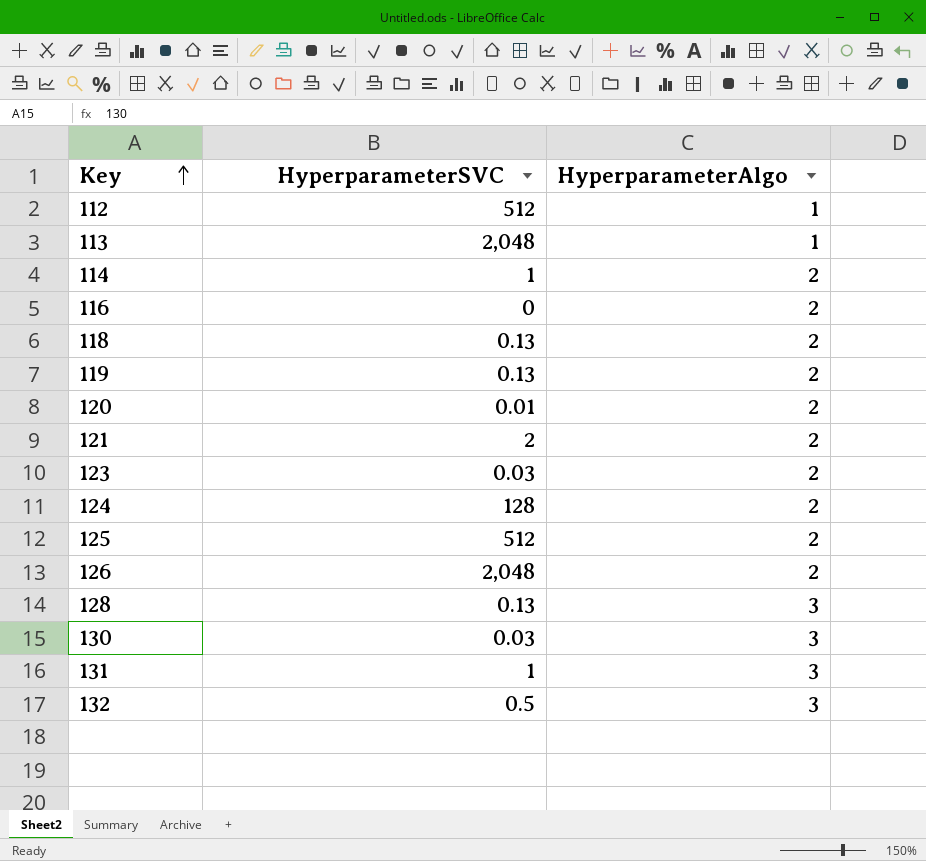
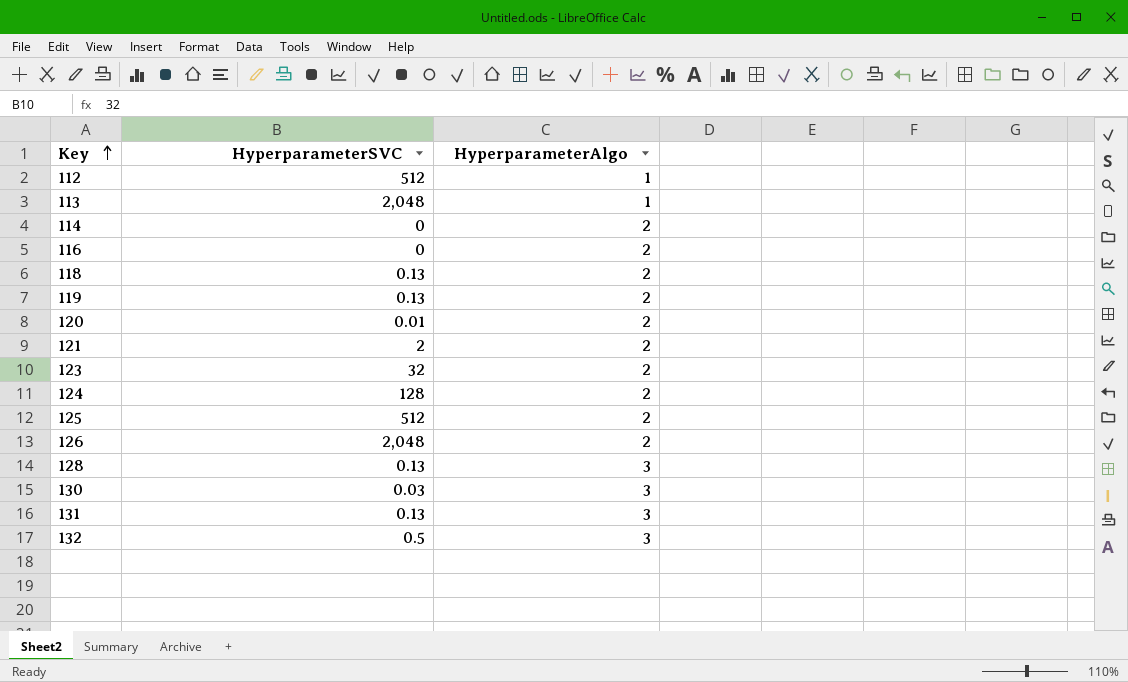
114 | HyperparameterSVC: 1 -> 0
123 | HyperparameterSVC: 0.03 -> 32
131 | HyperparameterSVC: 1 -> 0.13

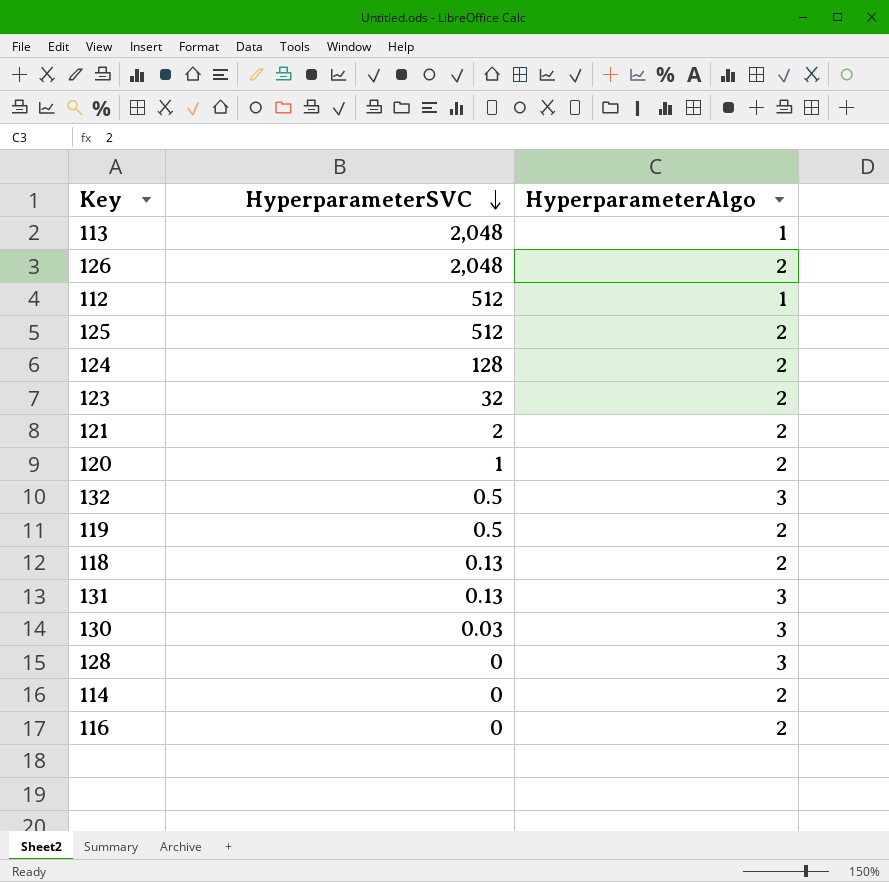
row order: Key ascending -> HyperparameterSVC descending
120 | HyperparameterSVC: 0.01 -> 1
119 | HyperparameterSVC: 0.13 -> 0.5
128 | HyperparameterSVC: 0.13 -> 0

